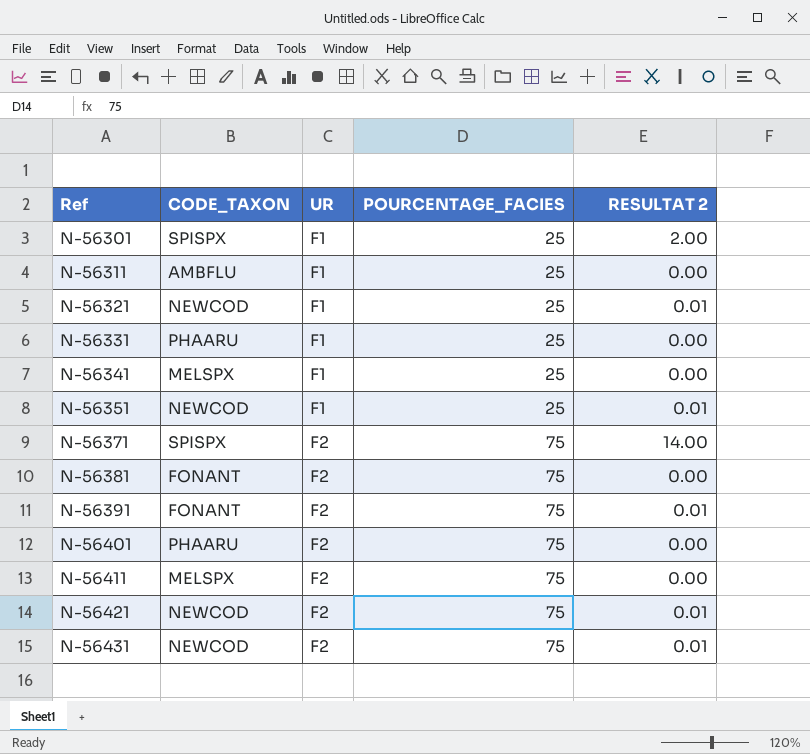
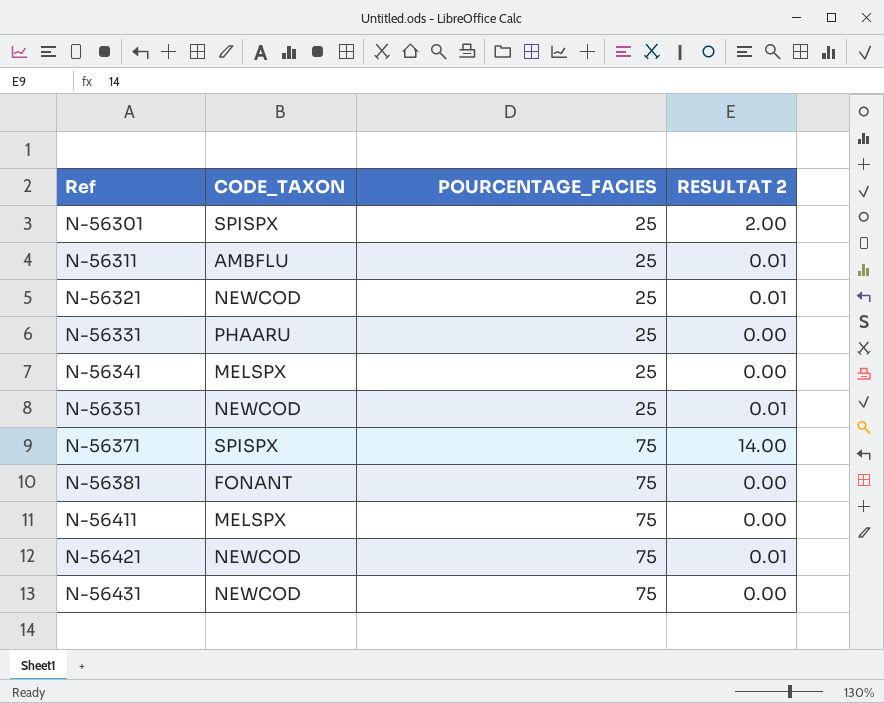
column UR | position: 3 -> none
row N-56391: FONANT | F2 | 75 | 0.01 -> none
row N-56401: PHAARU | F2 | 75 | 0.00 -> none
N-56311 | RESULTAT 2: 0.00 -> 0.01
N-56431 | RESULTAT 2: 0.01 -> 0.00

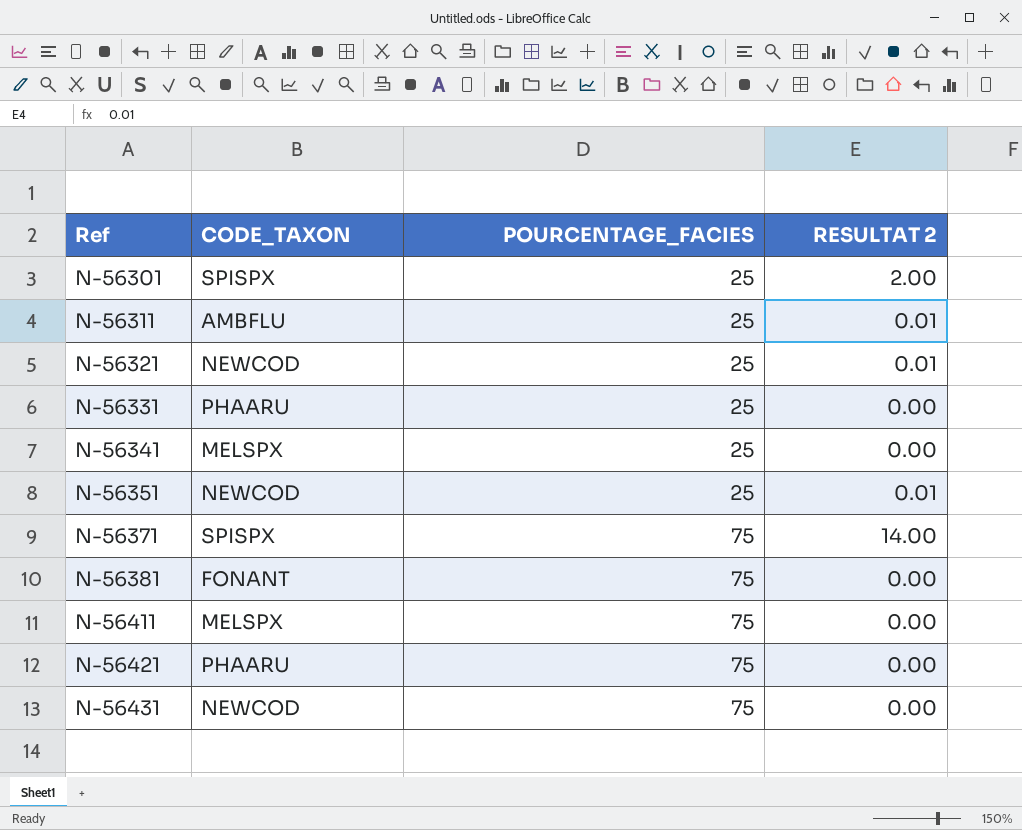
N-56421 | CODE_TAXON: NEWCOD -> PHAARU
N-56421 | RESULTAT 2: 0.01 -> 0.00

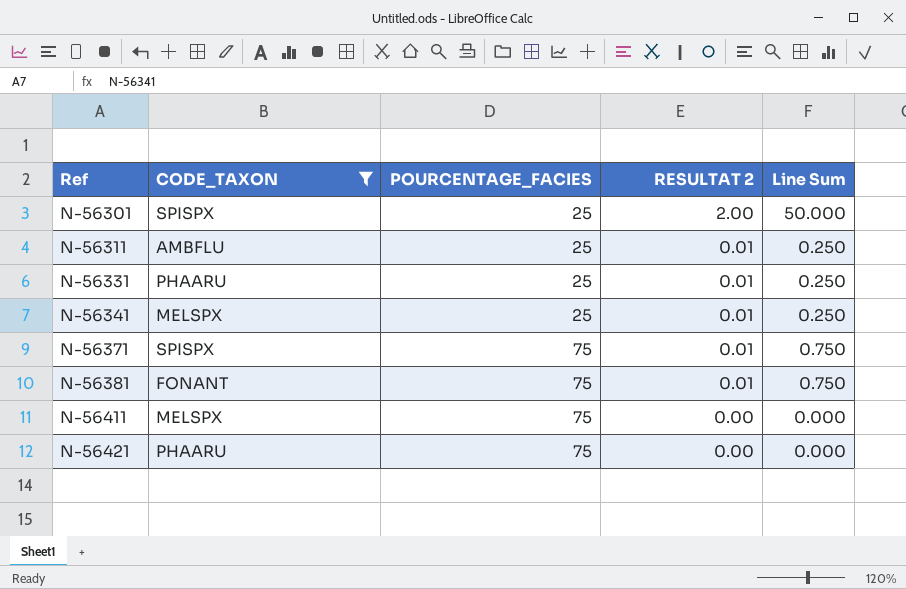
filter: none -> CODE_TAXON != NEWCOD
column Line Sum | formula: none -> [POURCENTAGE_FACIES] * [RESULTAT 2]
N-56331 | RESULTAT 2: 0.00 -> 0.01
N-56341 | RESULTAT 2: 0.00 -> 0.01
N-56371 | RESULTAT 2: 14.00 -> 0.01
N-56381 | RESULTAT 2: 0.00 -> 0.01

